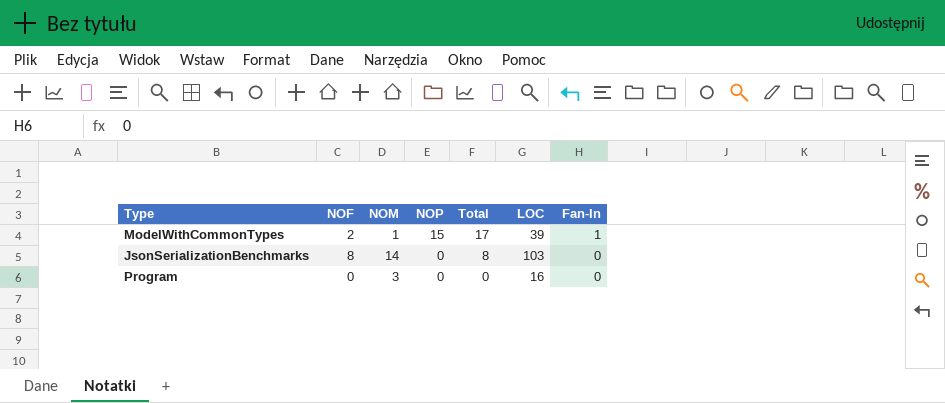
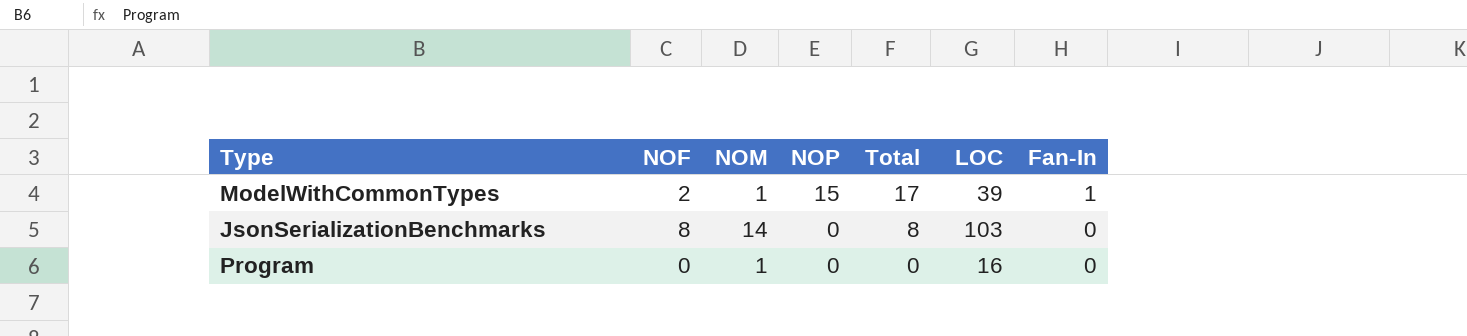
Program | NOM: 3 -> 1

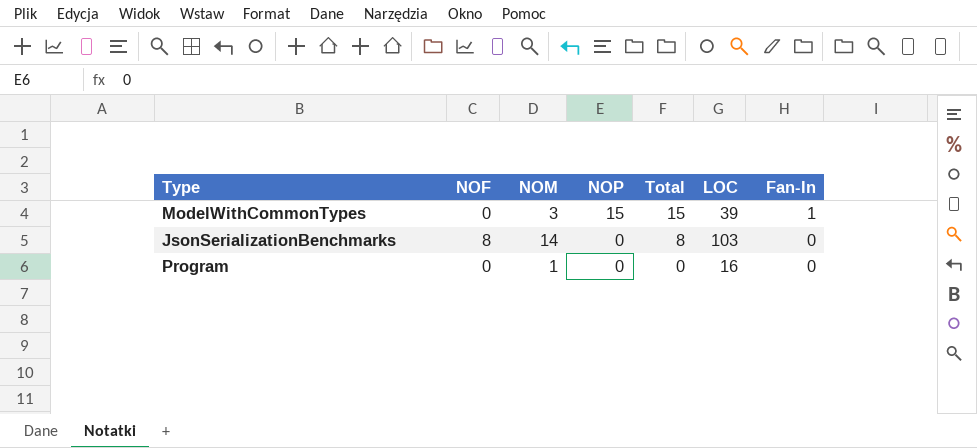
ModelWithCommonTypes | NOF: 2 -> 0
ModelWithCommonTypes | NOM: 1 -> 3
ModelWithCommonTypes | Total: 17 -> 15

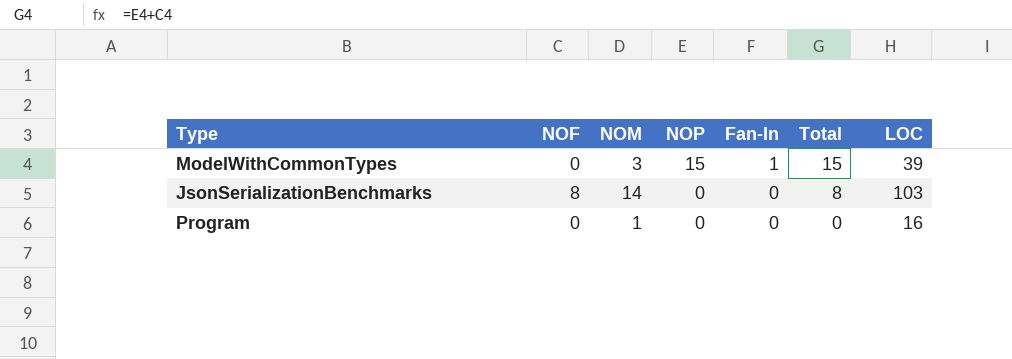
column Fan-In | position: 7 -> 5

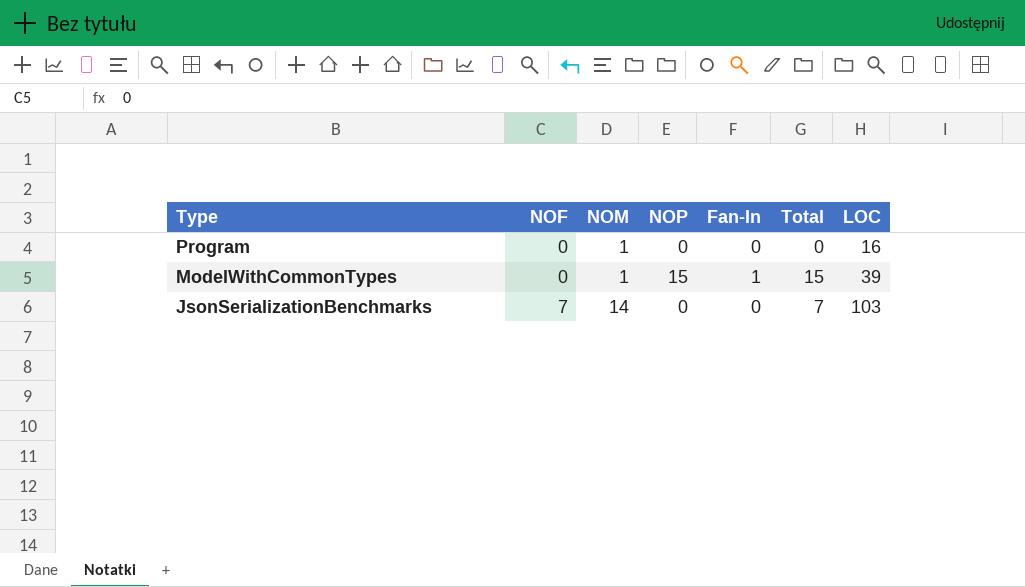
row order: NOP descending -> Type descending
ModelWithCommonTypes | NOM: 3 -> 1
JsonSerializationBenchmarks | NOF: 8 -> 7
JsonSerializationBenchmarks | Total: 8 -> 7

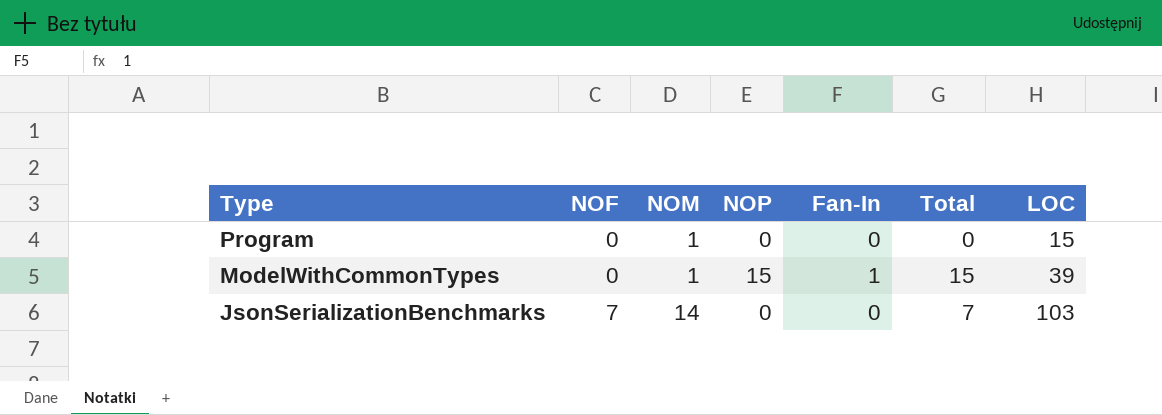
Program | LOC: 16 -> 15

